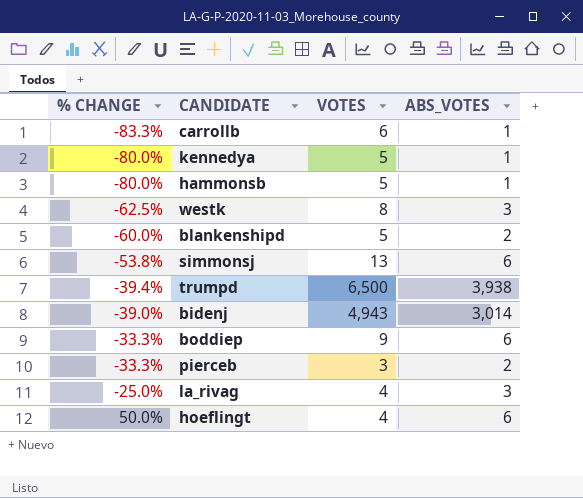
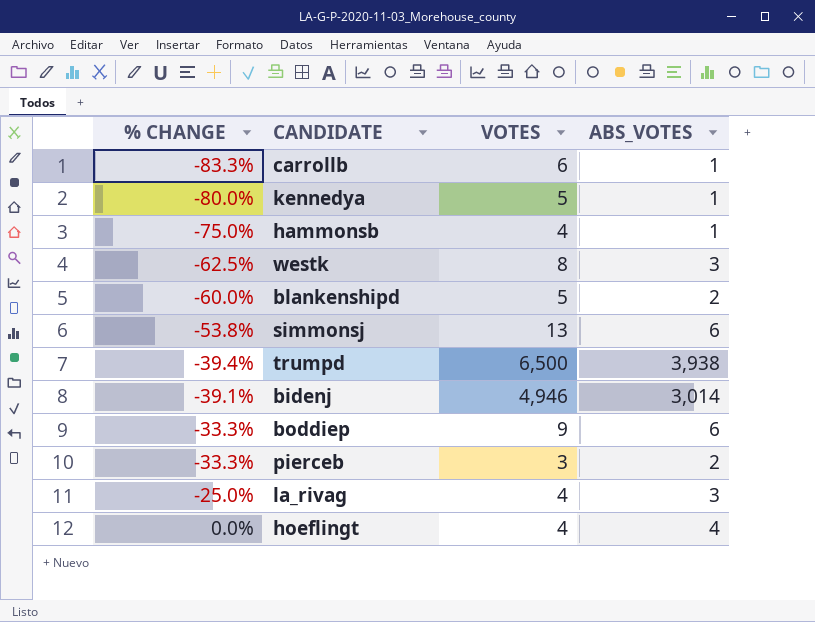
hammonsb | % CHANGE: -80.0% -> -75.0%
hammonsb | VOTES: 5 -> 4
bidenj | % CHANGE: -39.0% -> -39.1%
bidenj | VOTES: 4,943 -> 4,946
hoeflingt | % CHANGE: 50.0% -> 0.0%
hoeflingt | ABS_VOTES: 6 -> 4

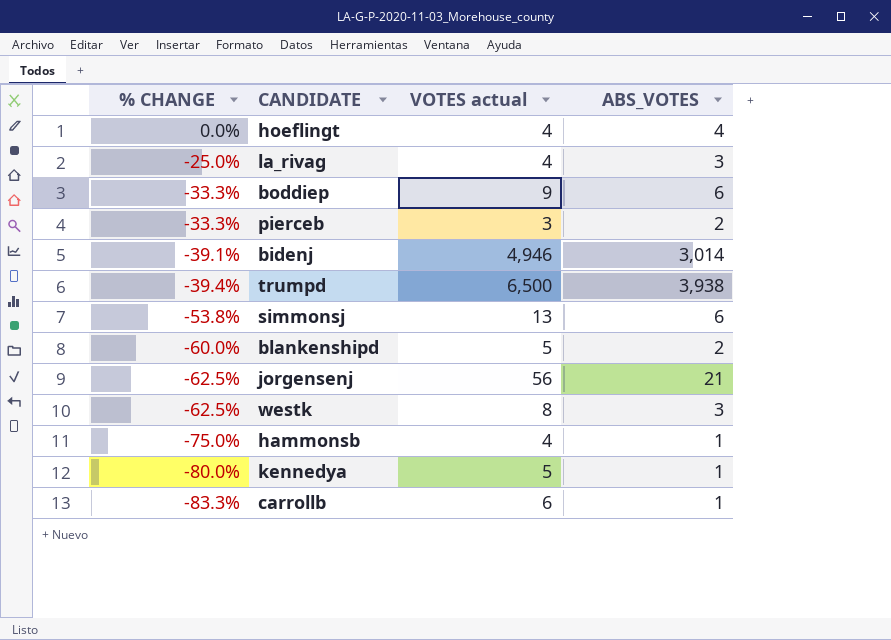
row order: % CHANGE ascending -> % CHANGE descending
column name: VOTES -> VOTES actual
row jorgensenj: none -> -62.5% | 56 | 21

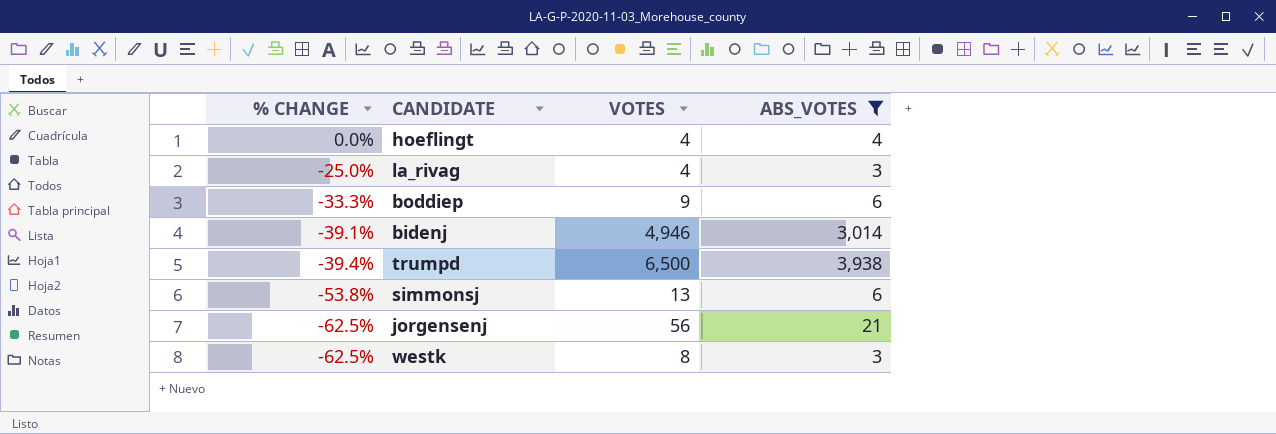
filter: none -> ABS_VOTES >= 3
column name: VOTES actual -> VOTES

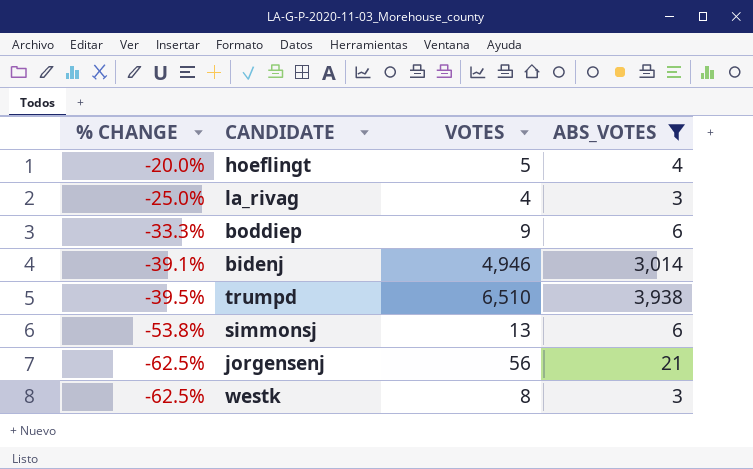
hoeflingt | % CHANGE: 0.0% -> -20.0%
hoeflingt | VOTES: 4 -> 5
trumpd | % CHANGE: -39.4% -> -39.5%
trumpd | VOTES: 6,500 -> 6,510

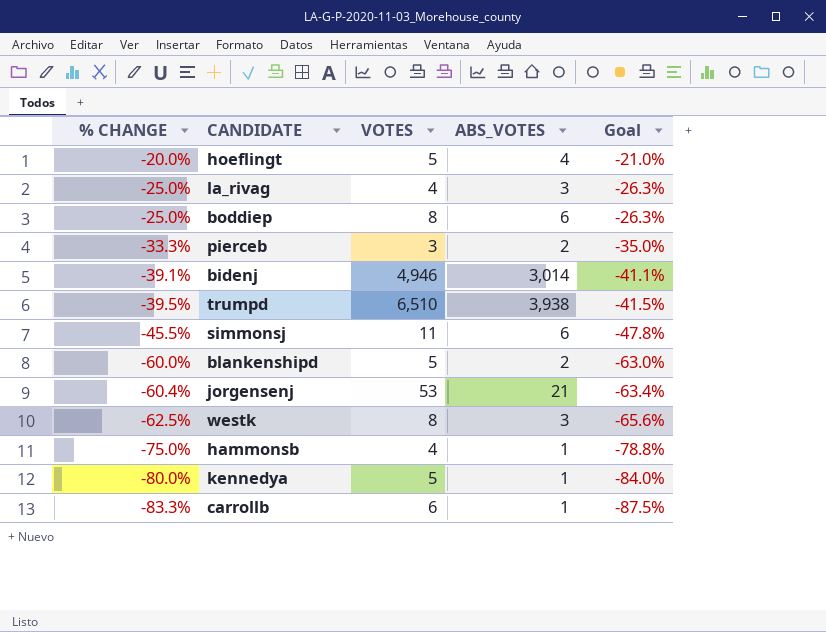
filter: ABS_VOTES >= 3 -> none
column Goal | formula: none -> [% CHANGE] * 1.05
boddiep | % CHANGE: -33.3% -> -25.0%
boddiep | VOTES: 9 -> 8
simmonsj | % CHANGE: -53.8% -> -45.5%
simmonsj | VOTES: 13 -> 11
jorgensenj | % CHANGE: -62.5% -> -60.4%
jorgensenj | VOTES: 56 -> 53

